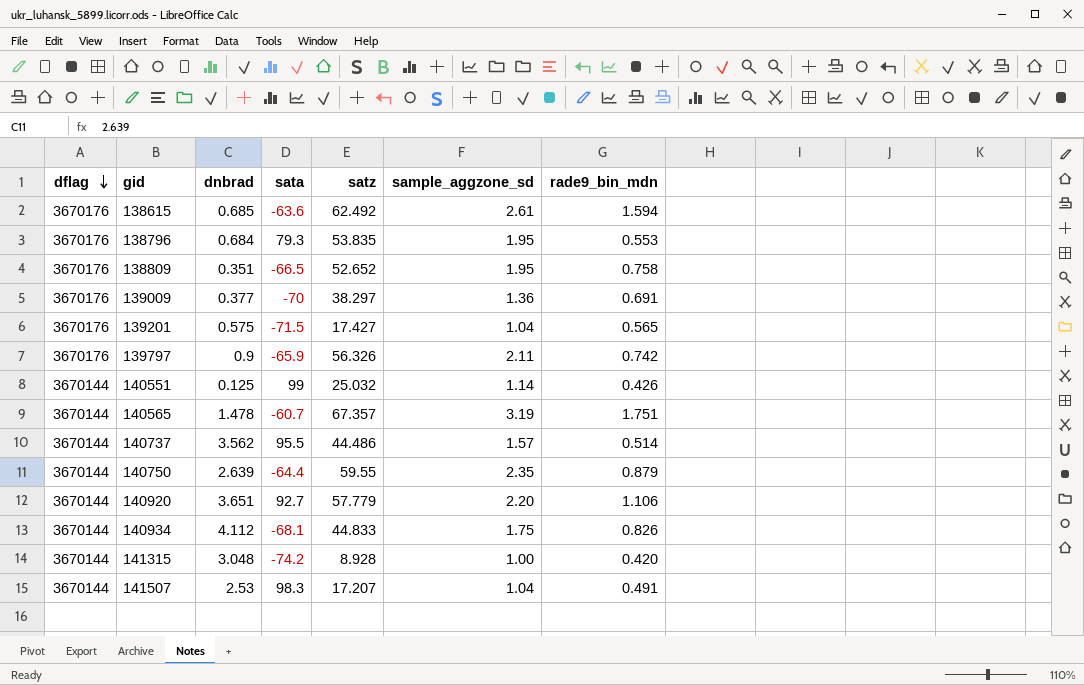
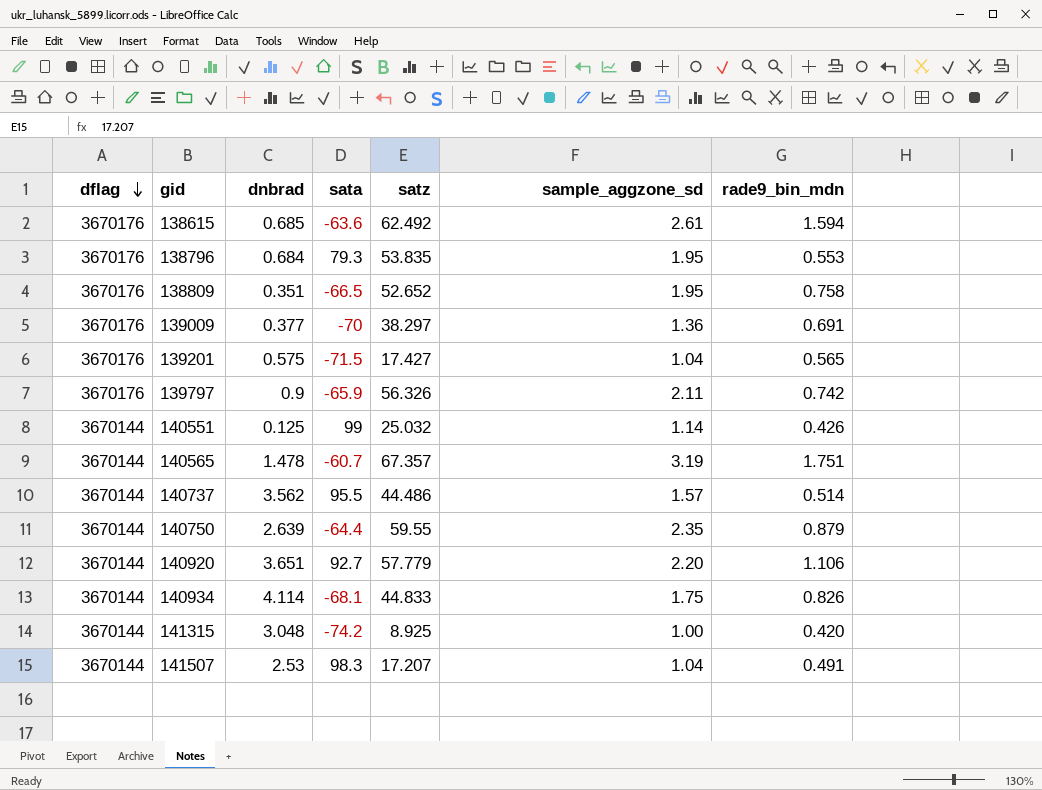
140934 | dnbrad: 4.112 -> 4.114
141315 | satz: 8.928 -> 8.925

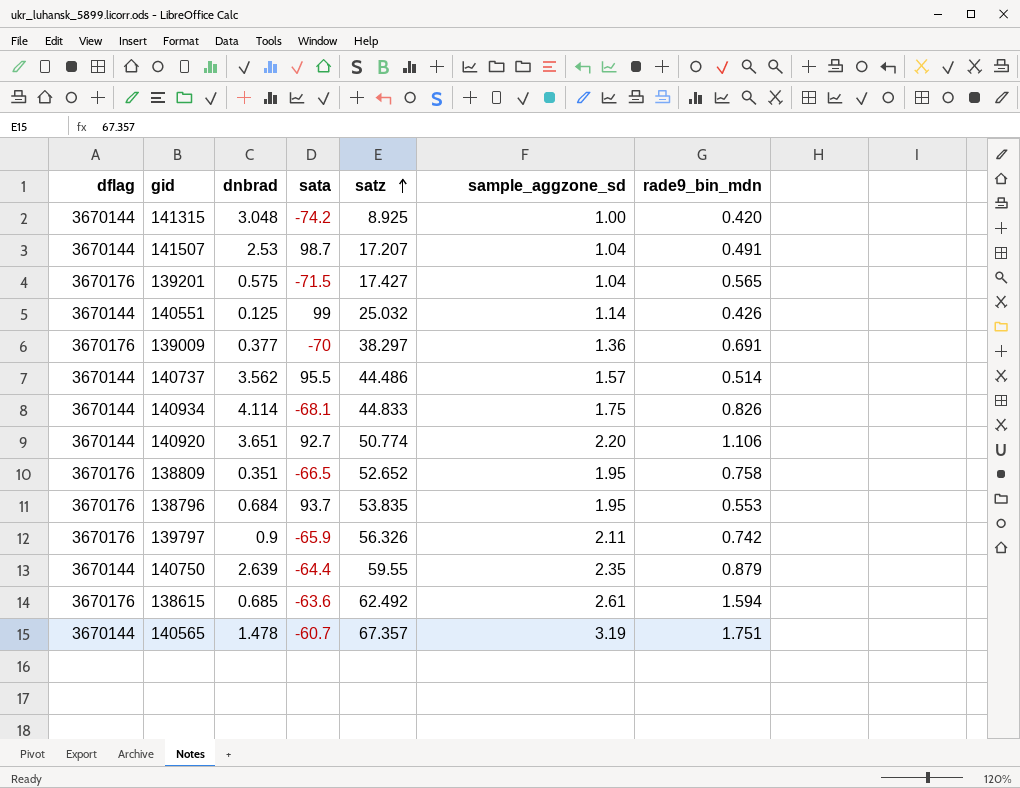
row order: dflag descending -> satz ascending
141507 | sata: 98.3 -> 98.7
140920 | satz: 57.779 -> 50.774
138796 | sata: 79.3 -> 93.7

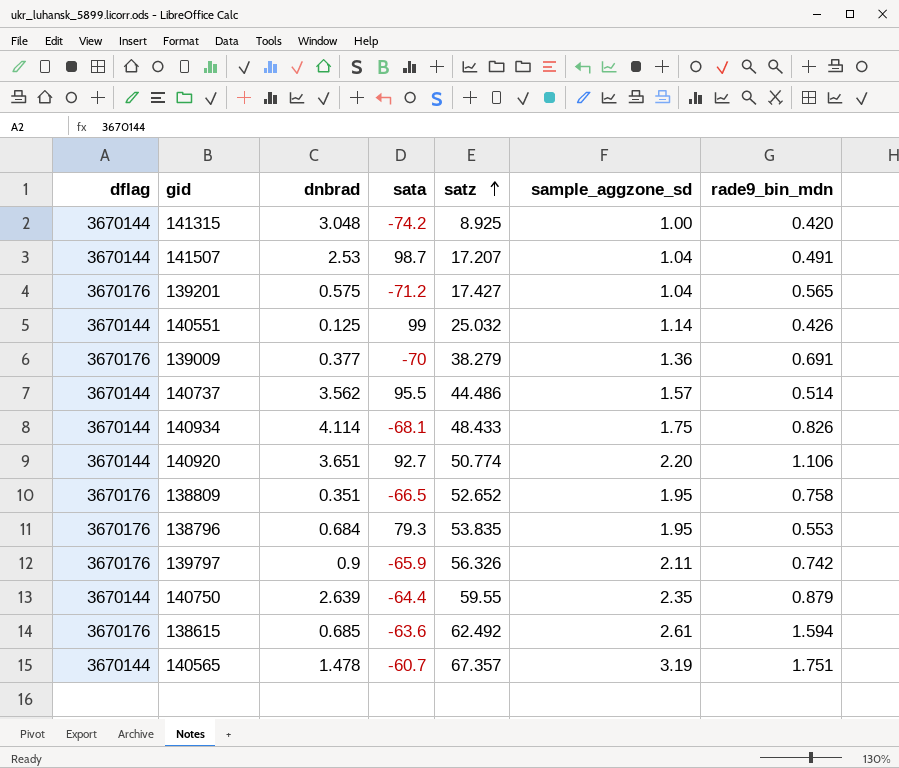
139201 | sata: -71.5 -> -71.2
139009 | satz: 38.297 -> 38.279
140934 | satz: 44.833 -> 48.433
138796 | sata: 93.7 -> 79.3

